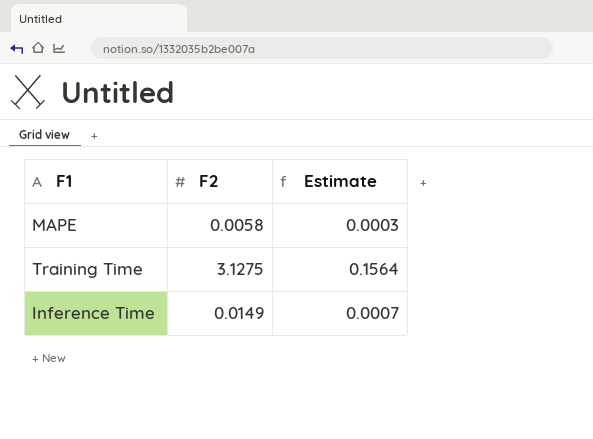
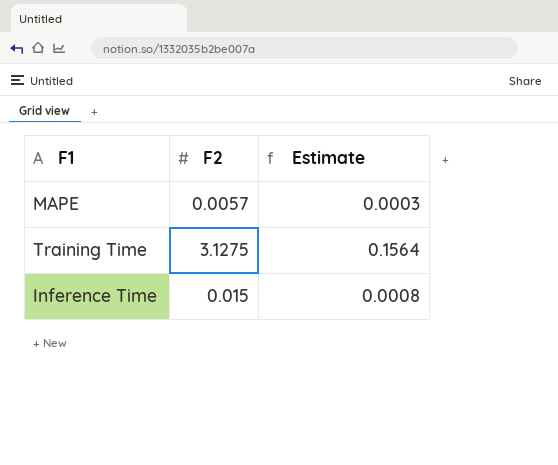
MAPE | F2: 0.0058 -> 0.0057
Inference Time | F2: 0.0149 -> 0.015
Inference Time | Estimate: 0.0007 -> 0.0008

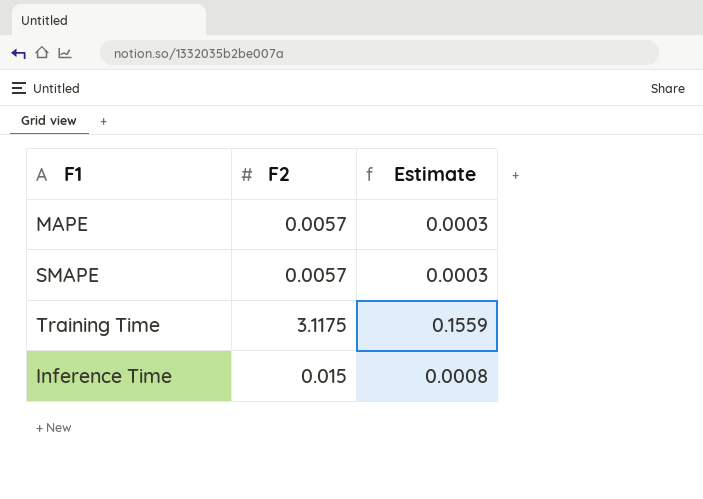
row SMAPE: none -> 0.0057 | 0.0003
Training Time | F2: 3.1275 -> 3.1175
Training Time | Estimate: 0.1564 -> 0.1559

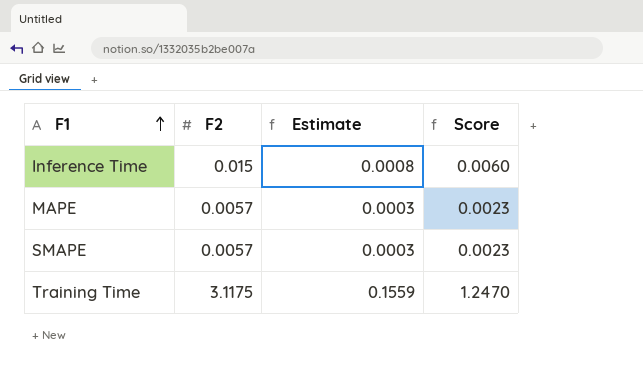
row order: none -> F1 ascending
column Score | formula: none -> [F2] * 0.4

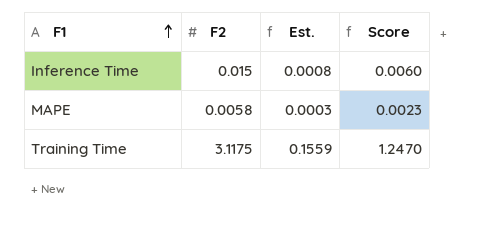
column name: Estimate -> Est.
row SMAPE: 0.0057 | 0.0003 | 0.0023 -> none
MAPE | F2: 0.0057 -> 0.0058

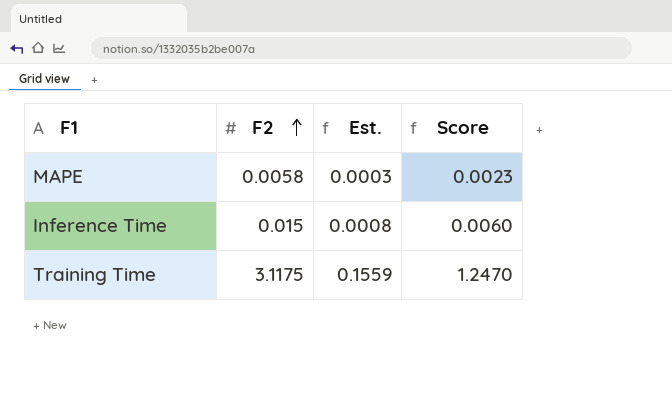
row order: F1 ascending -> F2 ascending

